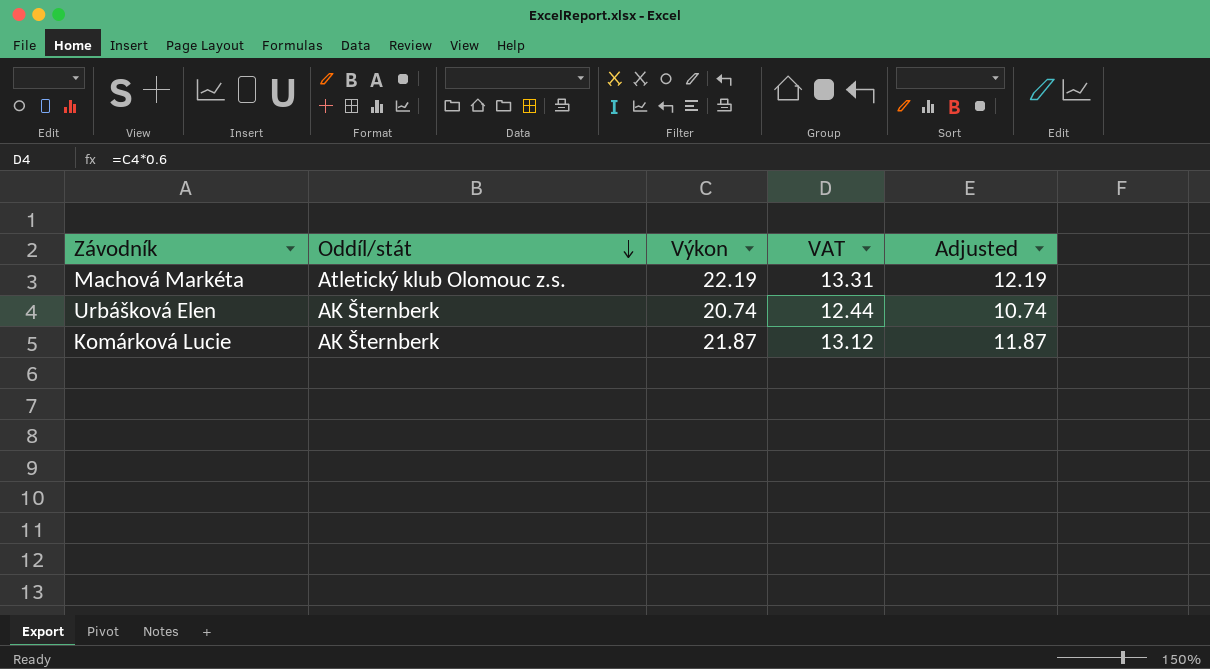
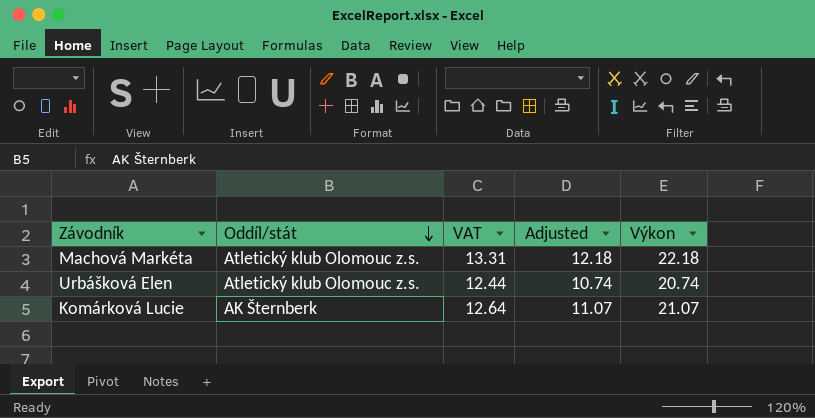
column Výkon | position: 3 -> 5
Machová Markéta | Adjusted: 12.19 -> 12.18
Machová Markéta | Výkon: 22.19 -> 22.18
Urbášková Elen | Oddíl/stát: AK Šternberk -> Atletický klub Olomouc z.s.
Komárková Lucie | VAT: 13.12 -> 12.64
Komárková Lucie | Adjusted: 11.87 -> 11.07
Komárková Lucie | Výkon: 21.87 -> 21.07

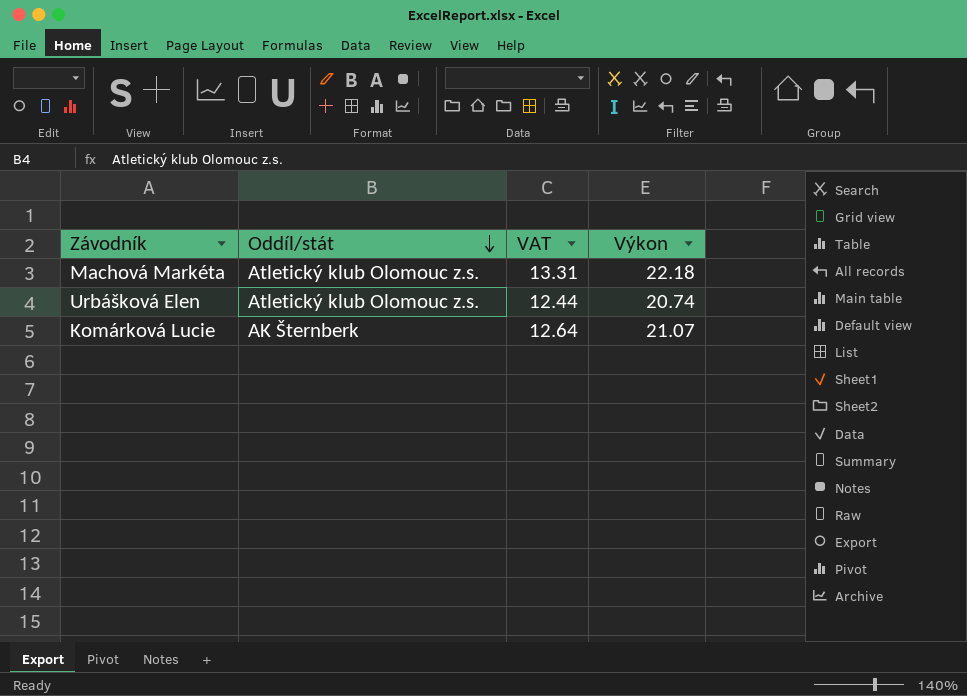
column Adjusted | formula: [Výkon] - 10 -> none

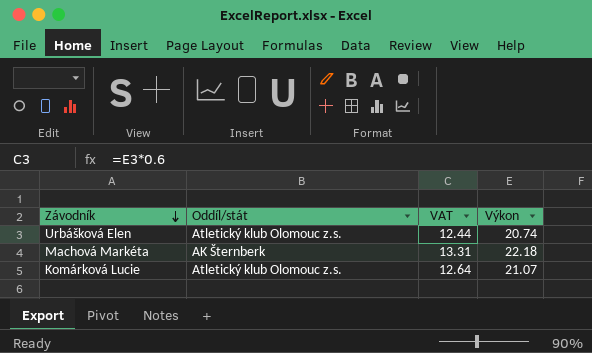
row order: Oddíl/stát descending -> Závodník descending
Machová Markéta | Oddíl/stát: Atletický klub Olomouc z.s. -> AK Šternberk
Komárková Lucie | Oddíl/stát: AK Šternberk -> Atletický klub Olomouc z.s.

